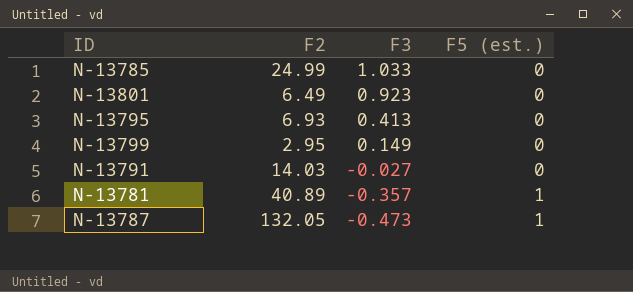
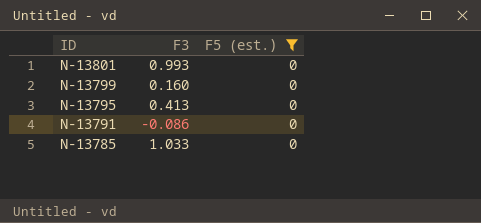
filter: none -> F5 (est.) = 0
row order: F3 descending -> ID descending
column F2 | position: 2 -> none
N-13801 | F3: 0.923 -> 0.993
N-13799 | F3: 0.149 -> 0.160
N-13791 | F3: -0.027 -> -0.086

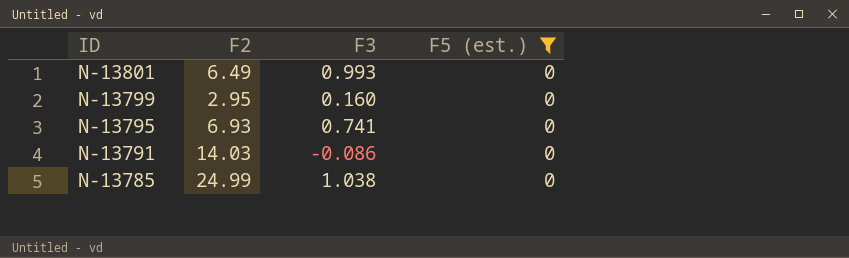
column F2 | position: none -> 2
N-13795 | F3: 0.413 -> 0.741
N-13785 | F3: 1.033 -> 1.038

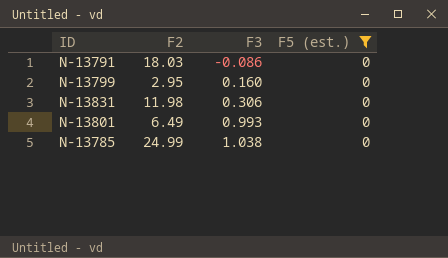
row order: ID descending -> F3 ascending
row N-13795: 6.93 | 0.741 | 0 -> none
N-13791 | F2: 14.03 -> 18.03
row N-13831: none -> 11.98 | 0.306 | 0

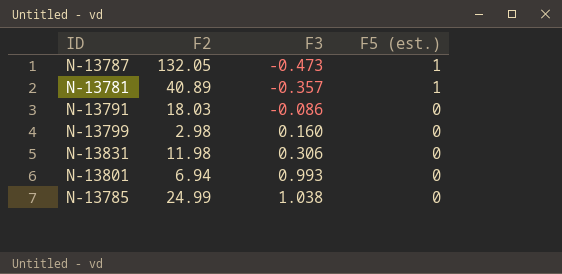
filter: F5 (est.) = 0 -> none
N-13799 | F2: 2.95 -> 2.98
N-13801 | F2: 6.49 -> 6.94

